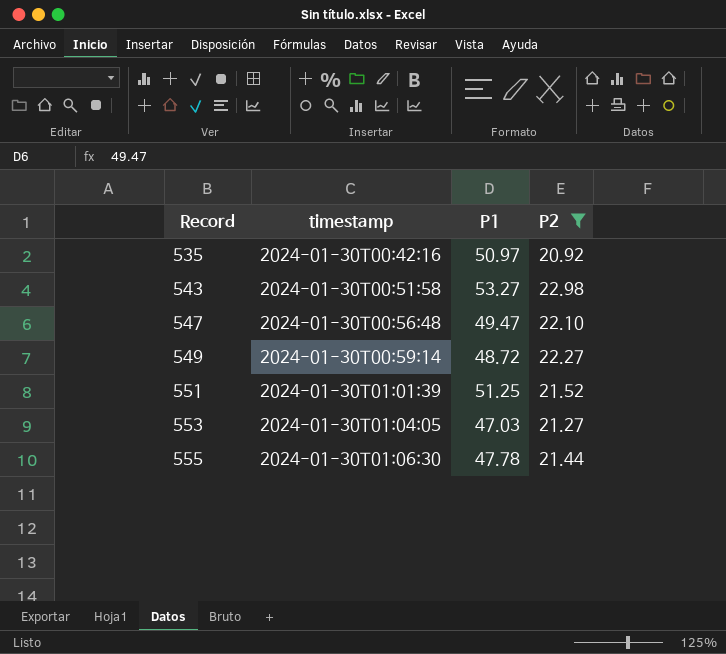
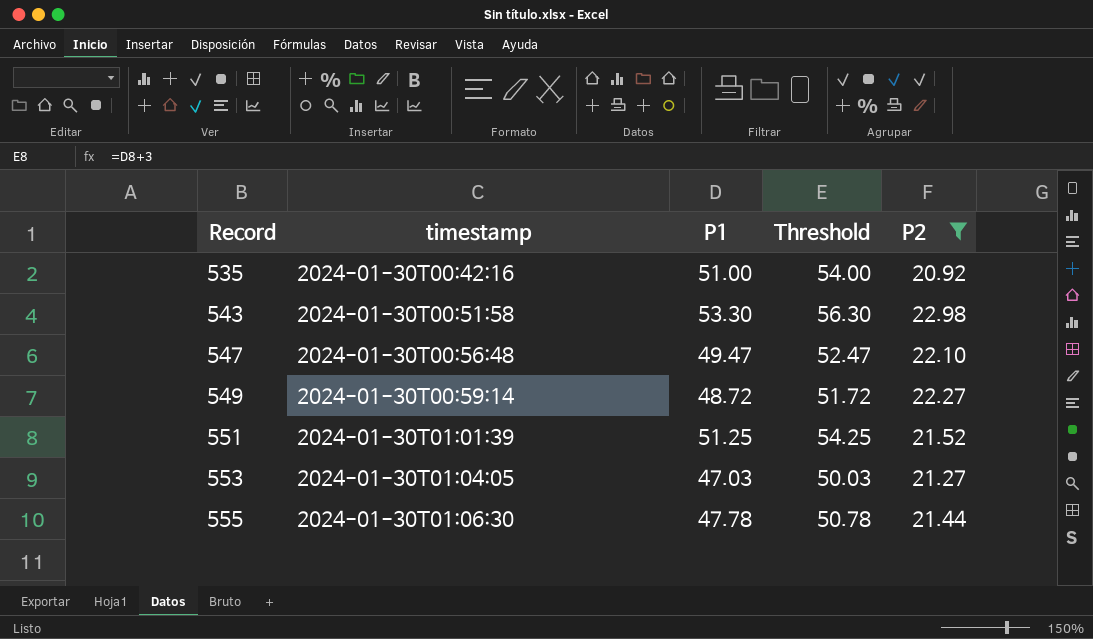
column Threshold | formula: none -> [P1] + 3
535 | P1: 50.97 -> 51.00
543 | P1: 53.27 -> 53.30

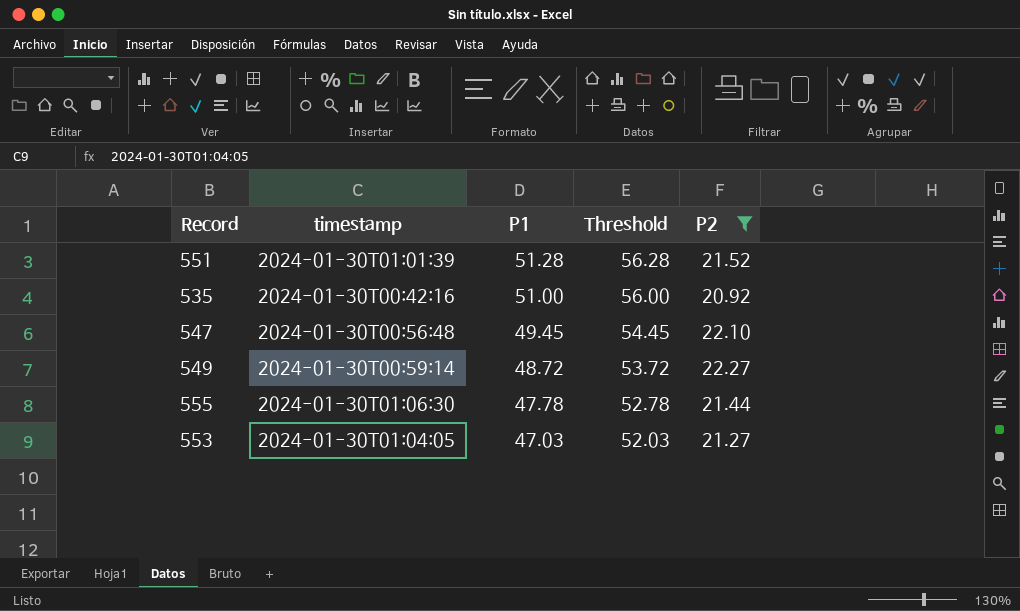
row order: Record ascending -> P1 descending
column Threshold | formula: [P1] + 3 -> [P1] + 5
row 543: 2024-01-30T00:51:58 | 53.30 | 56.30 | 22.98 -> none
551 | P1: 51.25 -> 51.28
547 | P1: 49.47 -> 49.45

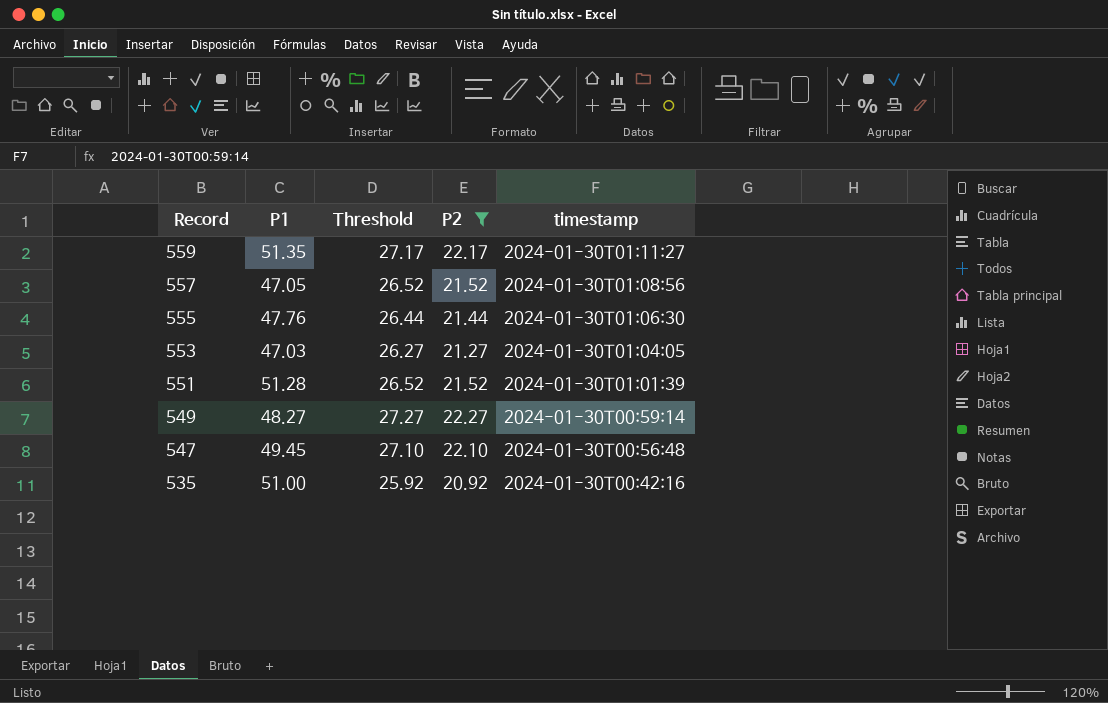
row order: P1 descending -> Record descending
column Threshold | formula: [P1] + 5 -> [P2] + 5
column timestamp | position: 2 -> 5
row 559: none -> 51.35 | 27.17 | 22.17 | 2024-01-30T01:11:27
row 557: none -> 47.05 | 26.52 | 21.52 | 2024-01-30T01:08:56
555 | P1: 47.78 -> 47.76
549 | P1: 48.72 -> 48.27

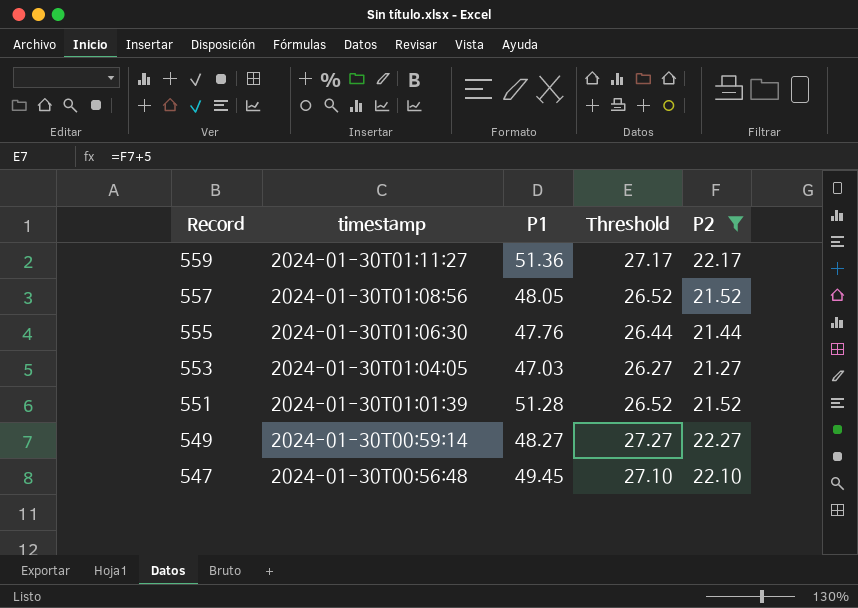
column timestamp | position: 5 -> 2
row 535: 51.00 | 25.92 | 20.92 | 2024-01-30T00:42:16 -> none
559 | P1: 51.35 -> 51.36
557 | P1: 47.05 -> 48.05

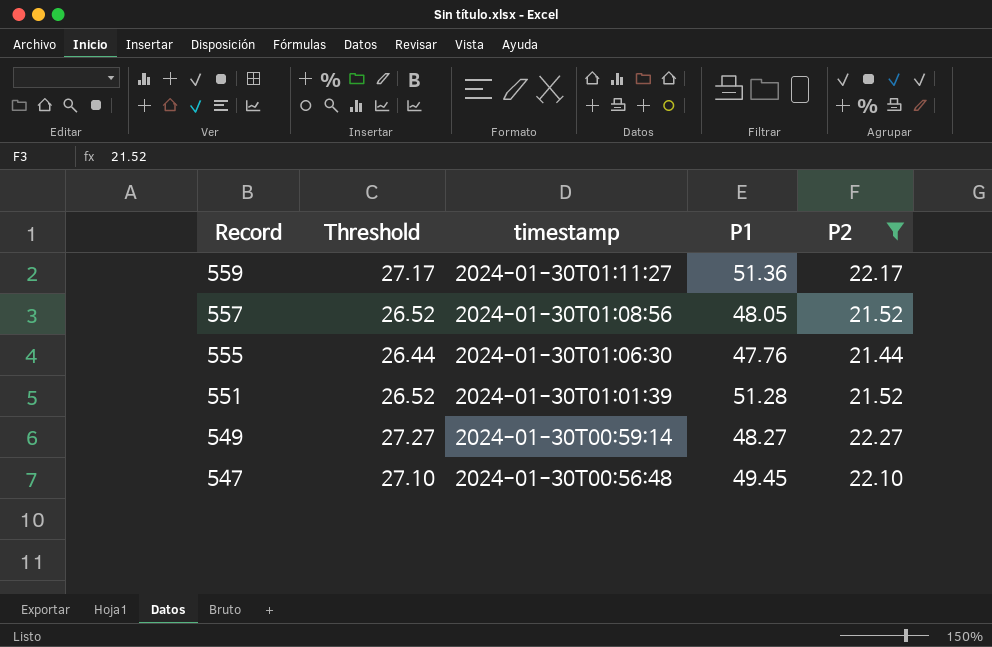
column Threshold | position: 4 -> 2
row 553: 2024-01-30T01:04:05 | 47.03 | 26.27 | 21.27 -> none

